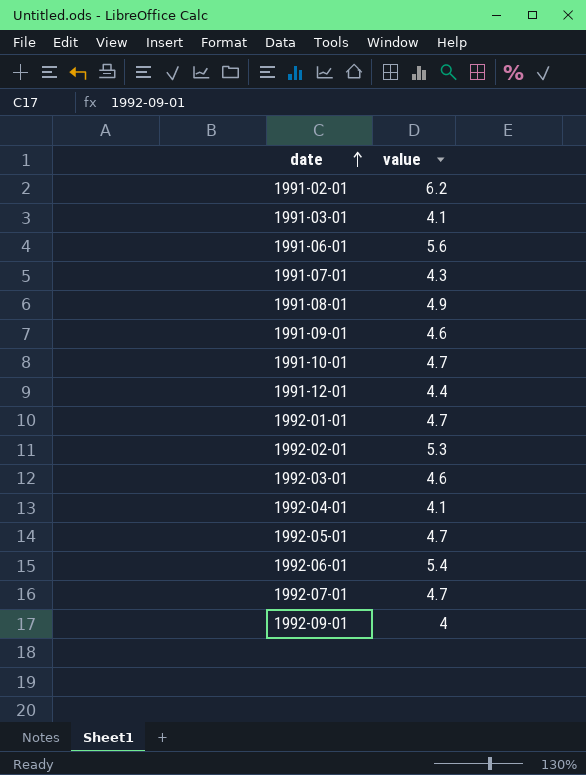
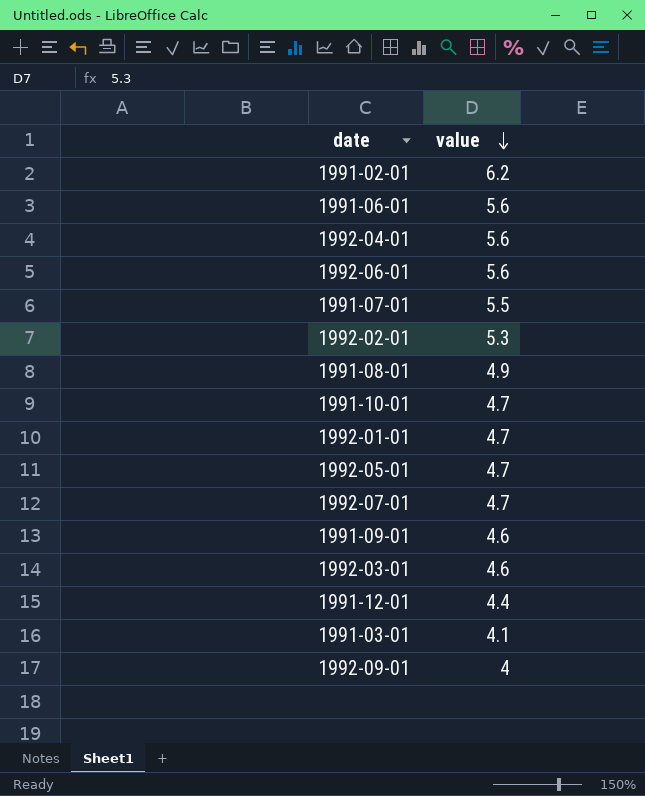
row order: date ascending -> value descending
1992-04-01 | value: 4.1 -> 5.6
1992-06-01 | value: 5.4 -> 5.6
1991-07-01 | value: 4.3 -> 5.5

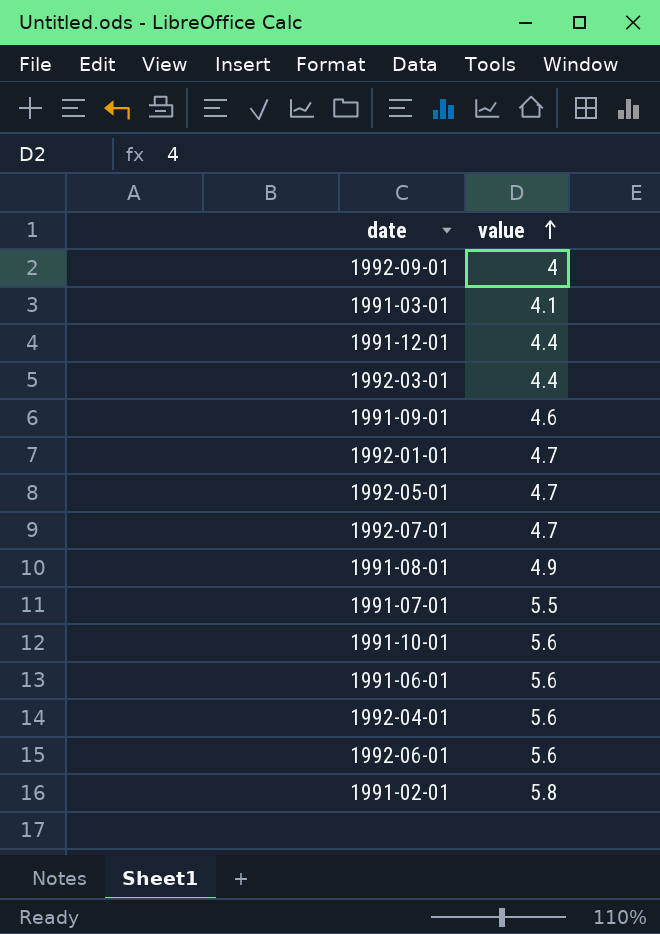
row order: value descending -> value ascending
row 1992-02-01: 5.3 -> none
1992-03-01 | value: 4.6 -> 4.4
1991-10-01 | value: 4.7 -> 5.6
1991-02-01 | value: 6.2 -> 5.8

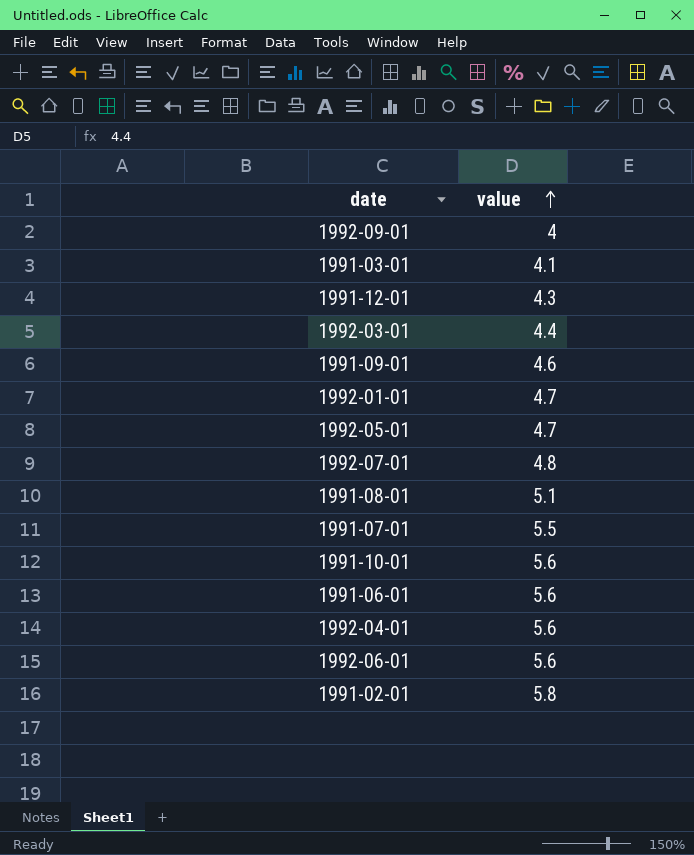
1991-12-01 | value: 4.4 -> 4.3
1992-07-01 | value: 4.7 -> 4.8
1991-08-01 | value: 4.9 -> 5.1

